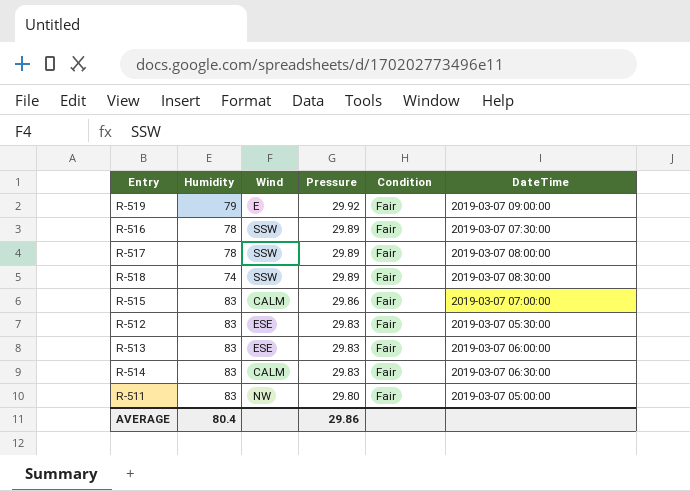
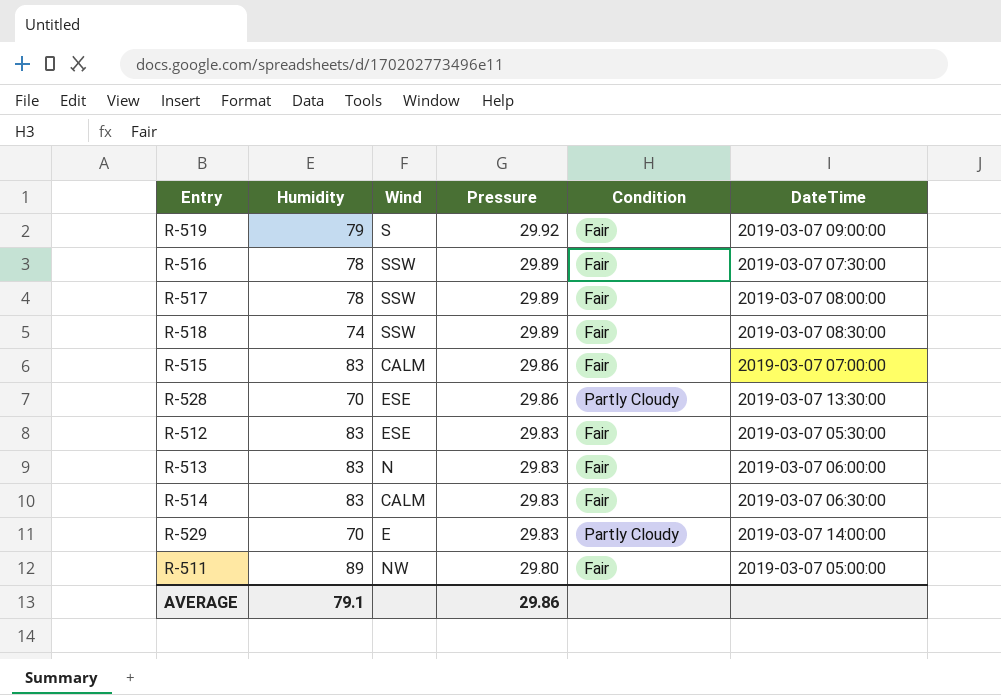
R-519 | Wind: E -> S
row R-528: none -> 70 | ESE | 29.86 | Partly Cloudy | 2019-03-07 13:30:00
R-513 | Wind: ESE -> N
row R-529: none -> 70 | E | 29.83 | Partly Cloudy | 2019-03-07 14:00:00
R-511 | Humidity: 83 -> 89
AVERAGE | Humidity: 80.4 -> 79.1

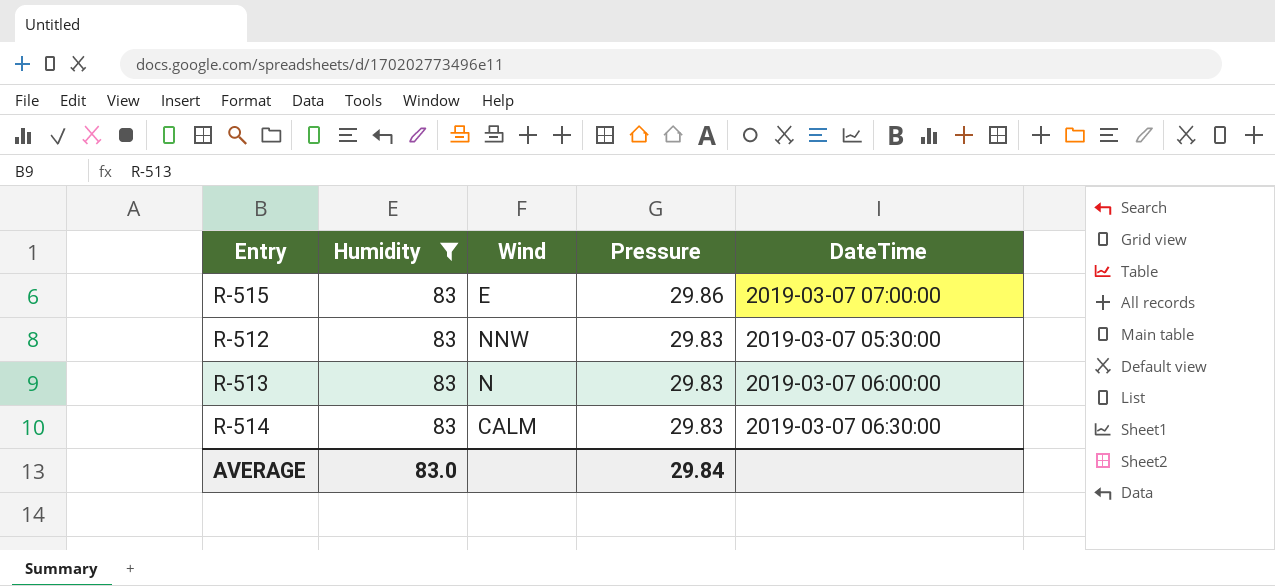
filter: none -> Humidity = 83
column Condition | position: 5 -> none
R-515 | Wind: CALM -> E
R-512 | Wind: ESE -> NNW
AVERAGE | Humidity: 79.1 -> 83.0
AVERAGE | Pressure: 29.86 -> 29.84

